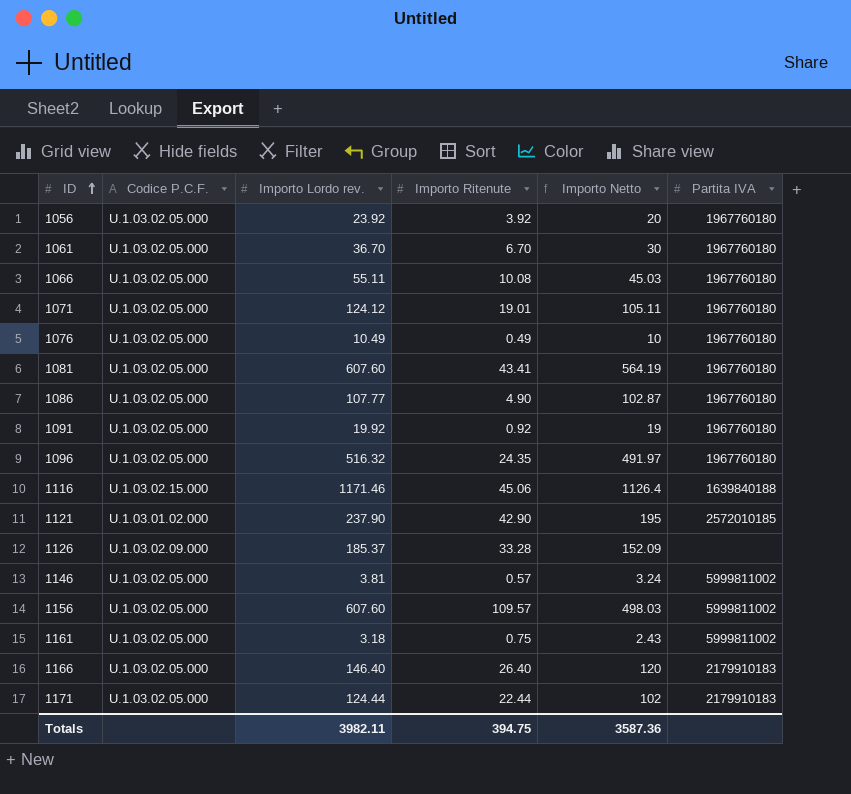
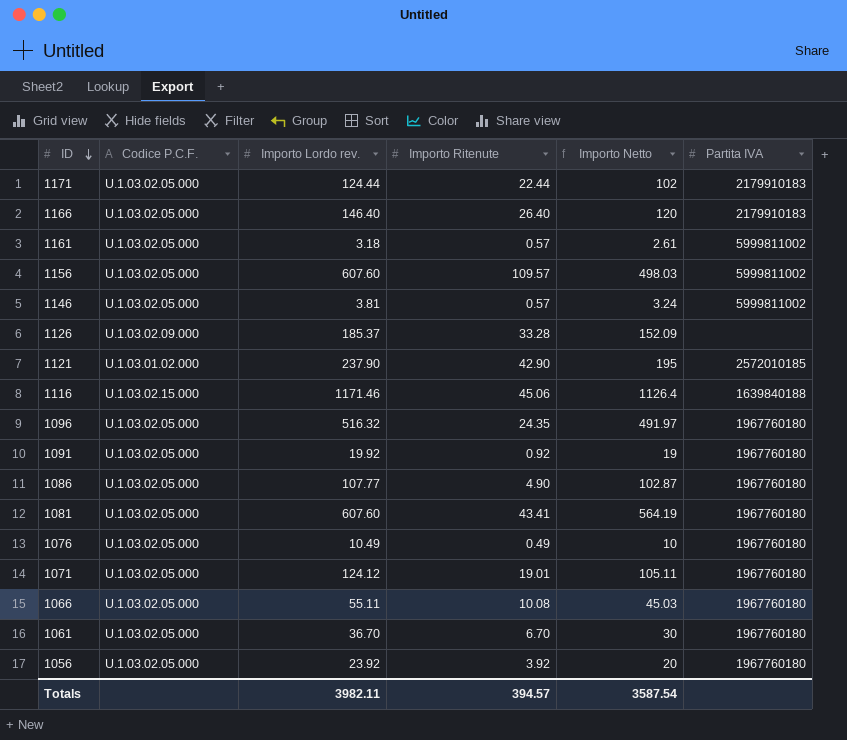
row order: ID ascending -> ID descending
1161 | Importo Ritenute: 0.75 -> 0.57
1161 | Importo Netto: 2.43 -> 2.61
Totals | Importo Ritenute: 394.75 -> 394.57
Totals | Importo Netto: 3587.36 -> 3587.54

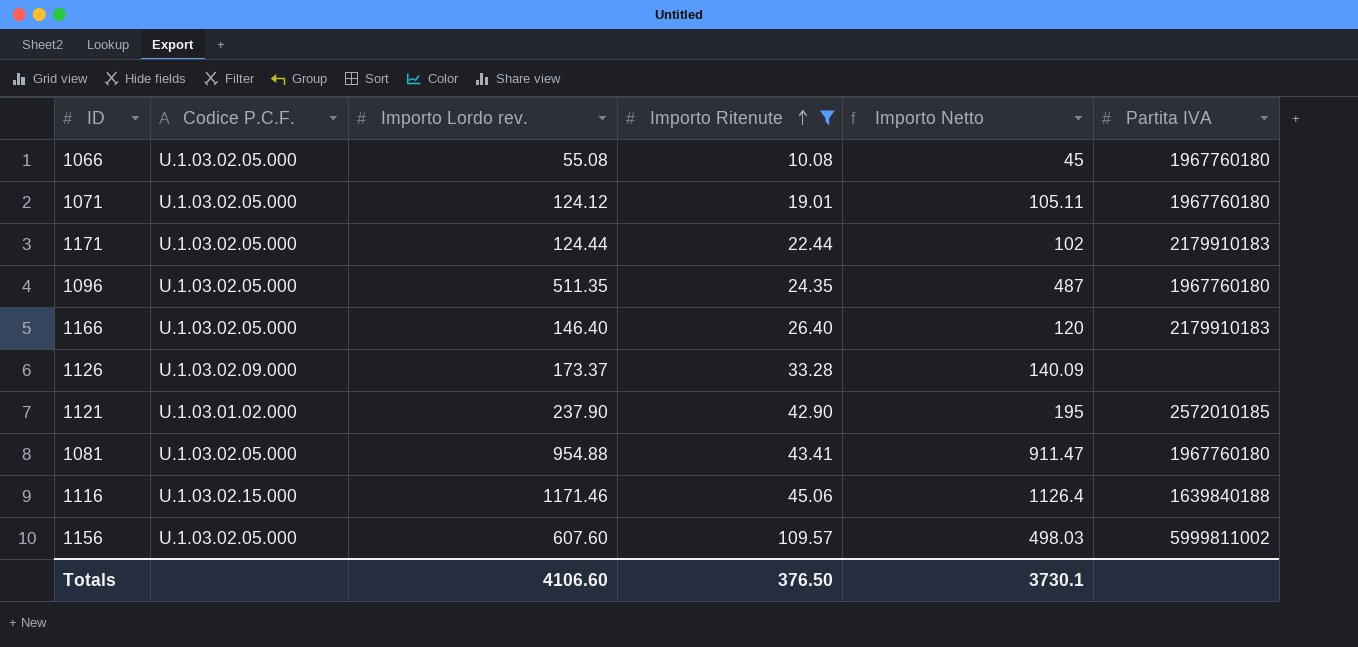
filter: none -> Importo Ritenute >= 10.08
row order: ID descending -> Importo Ritenute ascending
1066 | Importo Lordo rev.: 55.11 -> 55.08
1066 | Importo Netto: 45.03 -> 45
1096 | Importo Lordo rev.: 516.32 -> 511.35
1096 | Importo Netto: 491.97 -> 487
1126 | Importo Lordo rev.: 185.37 -> 173.37
1126 | Importo Netto: 152.09 -> 140.09
1081 | Importo Lordo rev.: 607.60 -> 954.88
1081 | Importo Netto: 564.19 -> 911.47
Totals | Importo Lordo rev.: 3982.11 -> 4106.60
Totals | Importo Ritenute: 394.57 -> 376.50
Totals | Importo Netto: 3587.54 -> 3730.1

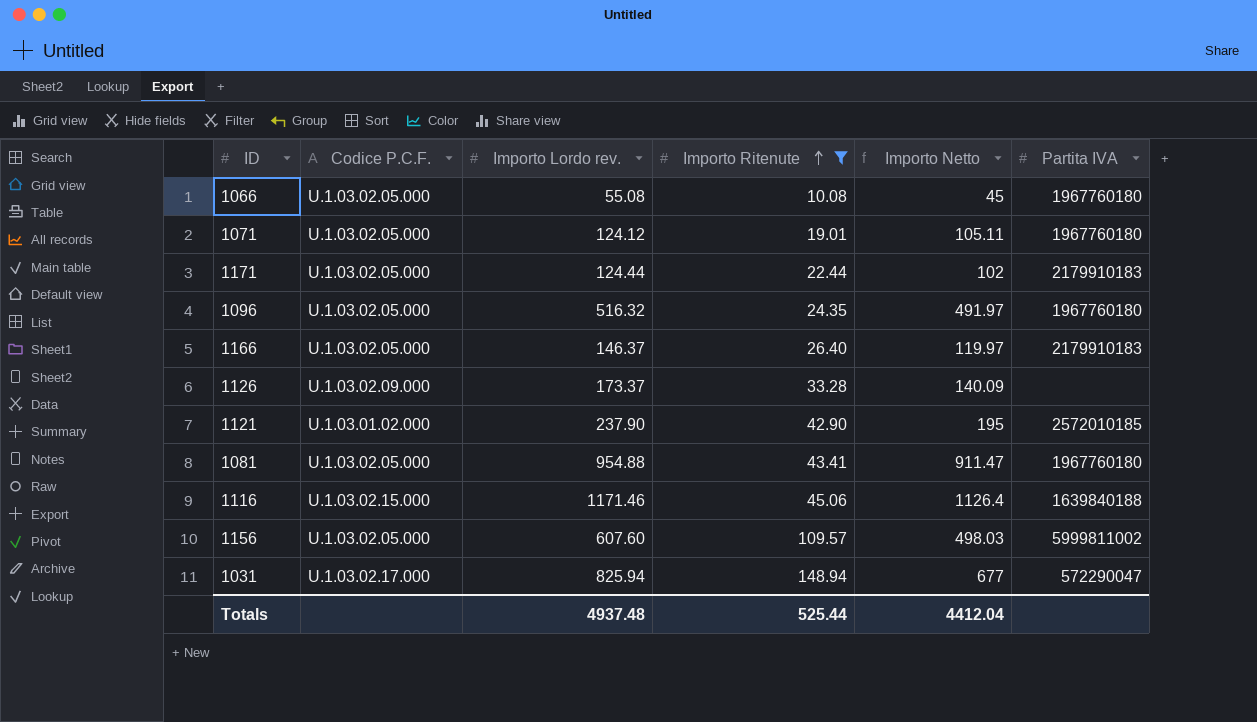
1096 | Importo Lordo rev.: 511.35 -> 516.32
1096 | Importo Netto: 487 -> 491.97
1166 | Importo Lordo rev.: 146.40 -> 146.37
1166 | Importo Netto: 120 -> 119.97
row 1031: none -> U.1.03.02.17.000 | 825.94 | 148.94 | 677 | 572290047
Totals | Importo Lordo rev.: 4106.60 -> 4937.48
Totals | Importo Ritenute: 376.50 -> 525.44
Totals | Importo Netto: 3730.1 -> 4412.04

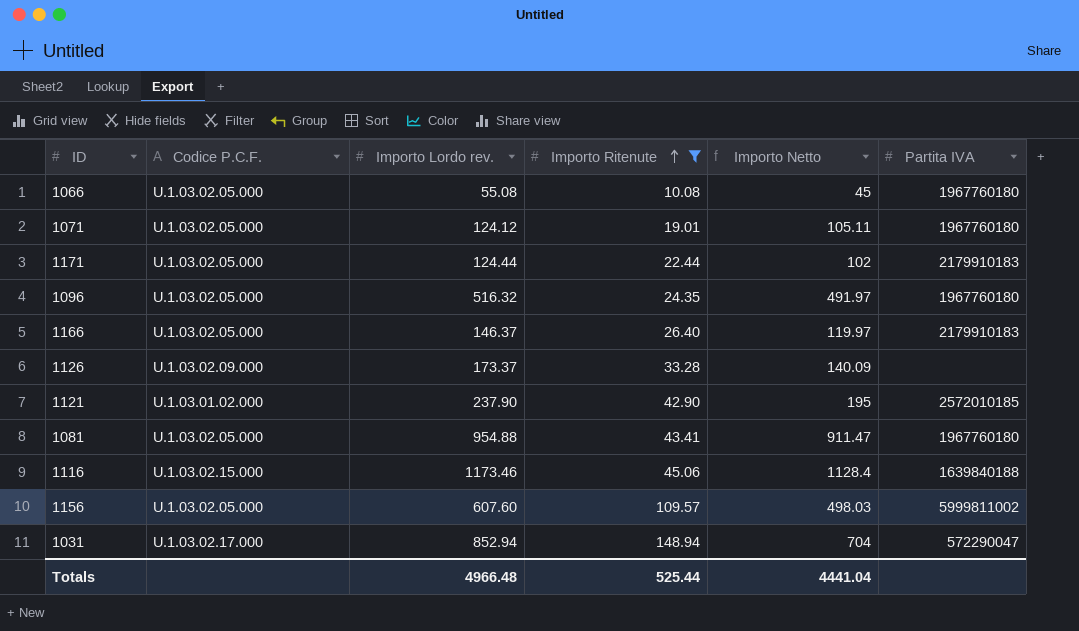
1116 | Importo Lordo rev.: 1171.46 -> 1173.46
1116 | Importo Netto: 1126.4 -> 1128.4
1031 | Importo Lordo rev.: 825.94 -> 852.94
1031 | Importo Netto: 677 -> 704
Totals | Importo Lordo rev.: 4937.48 -> 4966.48
Totals | Importo Netto: 4412.04 -> 4441.04

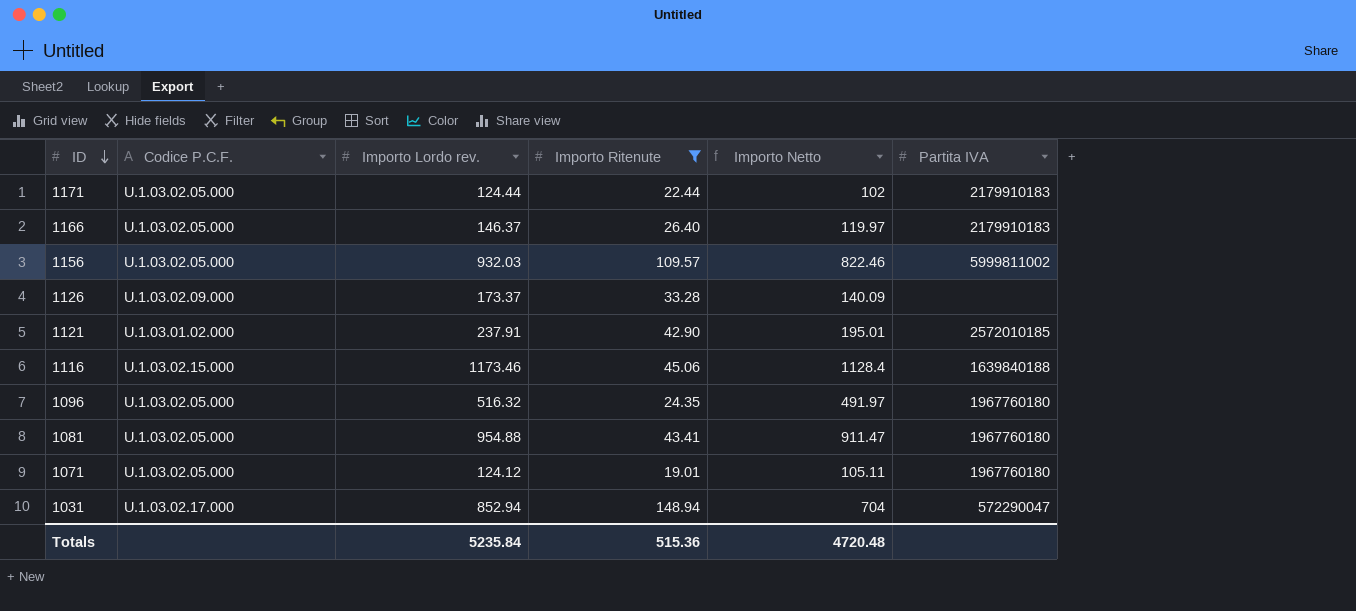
row order: Importo Ritenute ascending -> ID descending
row 1066: U.1.03.02.05.000 | 55.08 | 10.08 | 45 | 1967760180 -> none
1156 | Importo Lordo rev.: 607.60 -> 932.03
1156 | Importo Netto: 498.03 -> 822.46
1121 | Importo Lordo rev.: 237.90 -> 237.91
1121 | Importo Netto: 195 -> 195.01
Totals | Importo Lordo rev.: 4966.48 -> 5235.84
Totals | Importo Ritenute: 525.44 -> 515.36
Totals | Importo Netto: 4441.04 -> 4720.48

